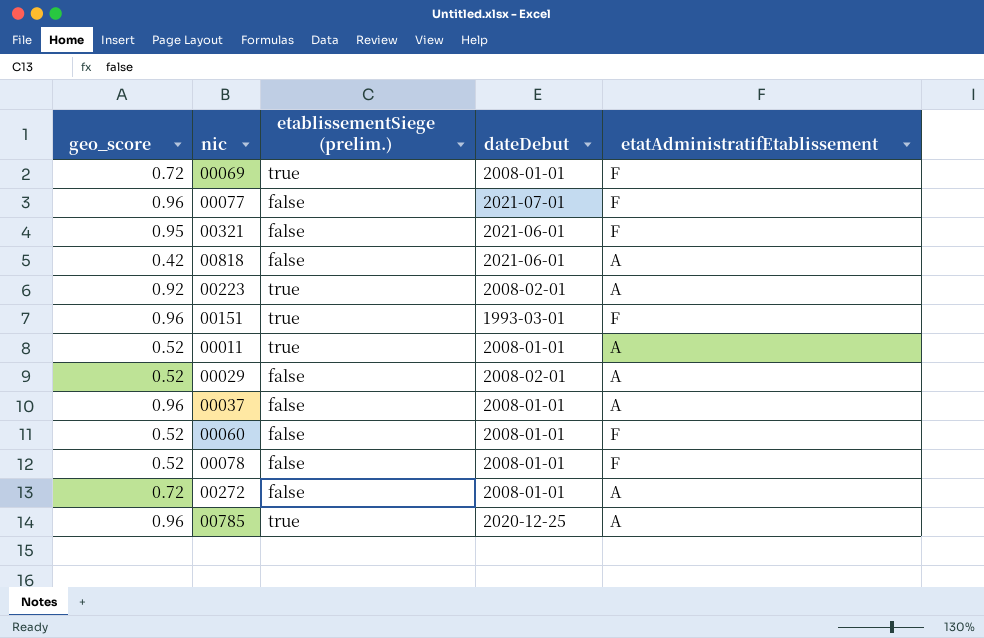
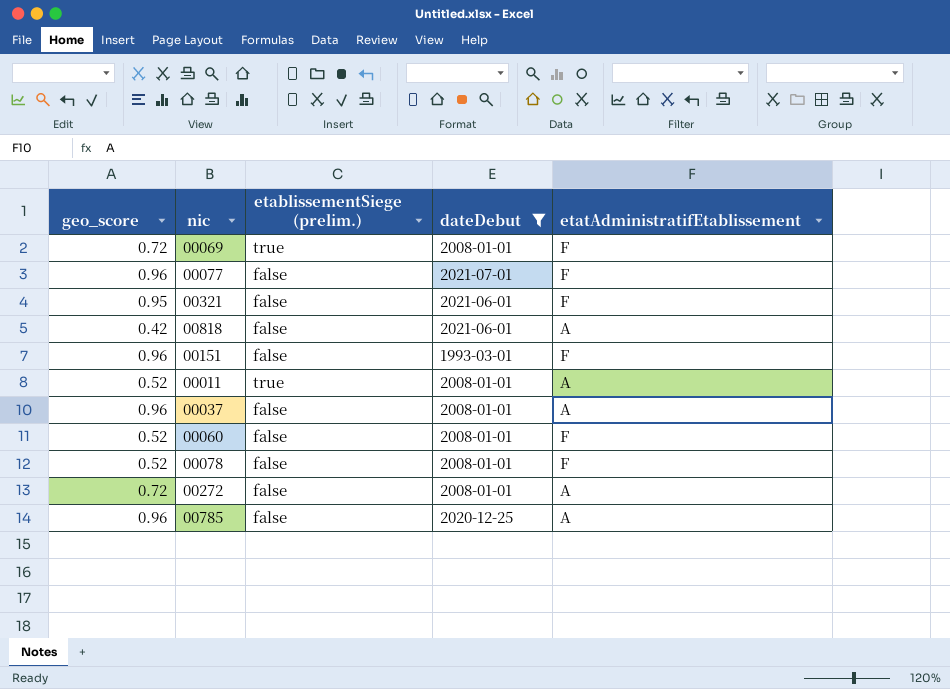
filter: none -> dateDebut != 2008-02-01
00151 | etablissementSiege (prelim.): true -> false
00785 | etablissementSiege (prelim.): true -> false

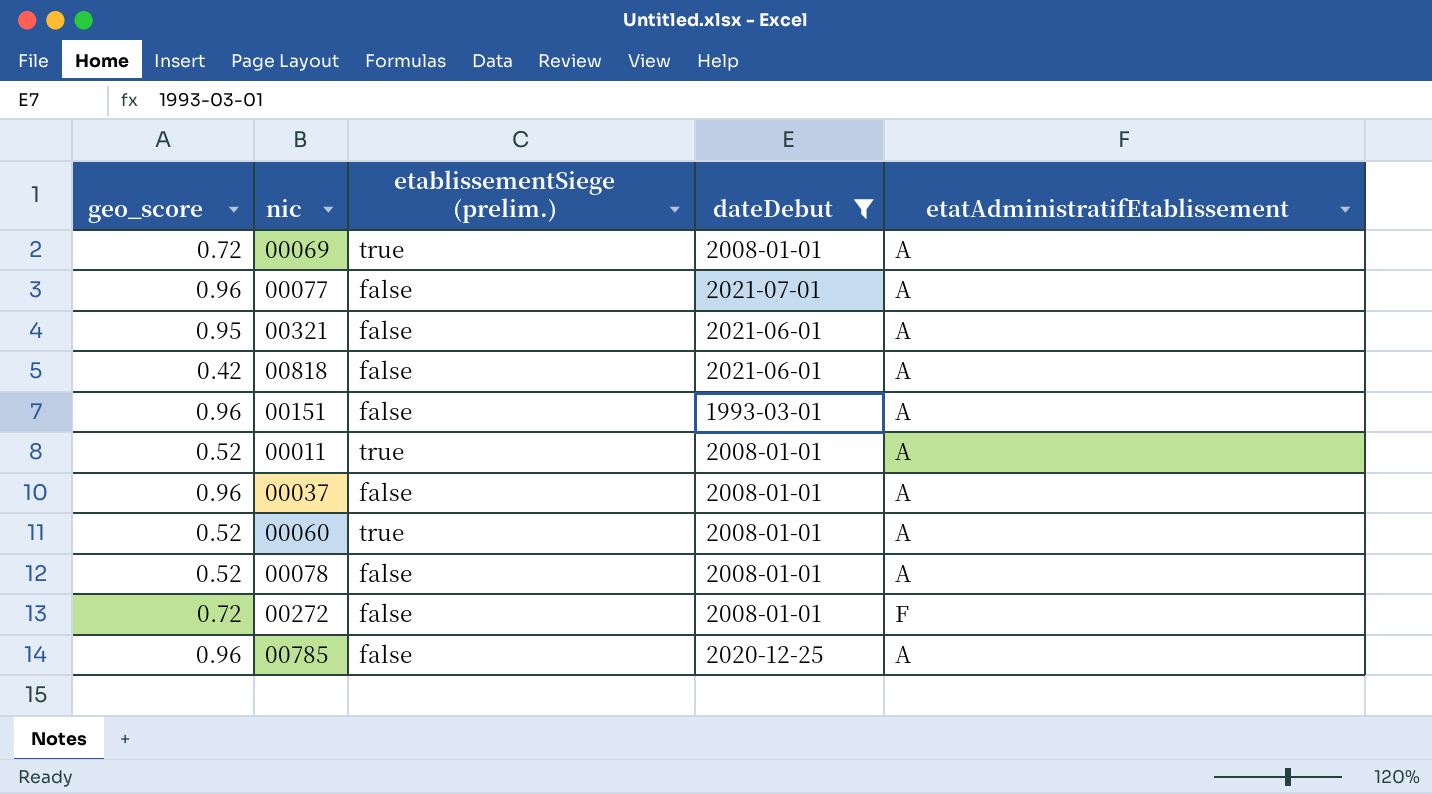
00069 | etatAdministratifEtablissement: F -> A
00077 | etatAdministratifEtablissement: F -> A
00321 | etatAdministratifEtablissement: F -> A
00151 | etatAdministratifEtablissement: F -> A
00060 | etablissementSiege (prelim.): false -> true
00060 | etatAdministratifEtablissement: F -> A
00078 | etatAdministratifEtablissement: F -> A
00272 | etatAdministratifEtablissement: A -> F

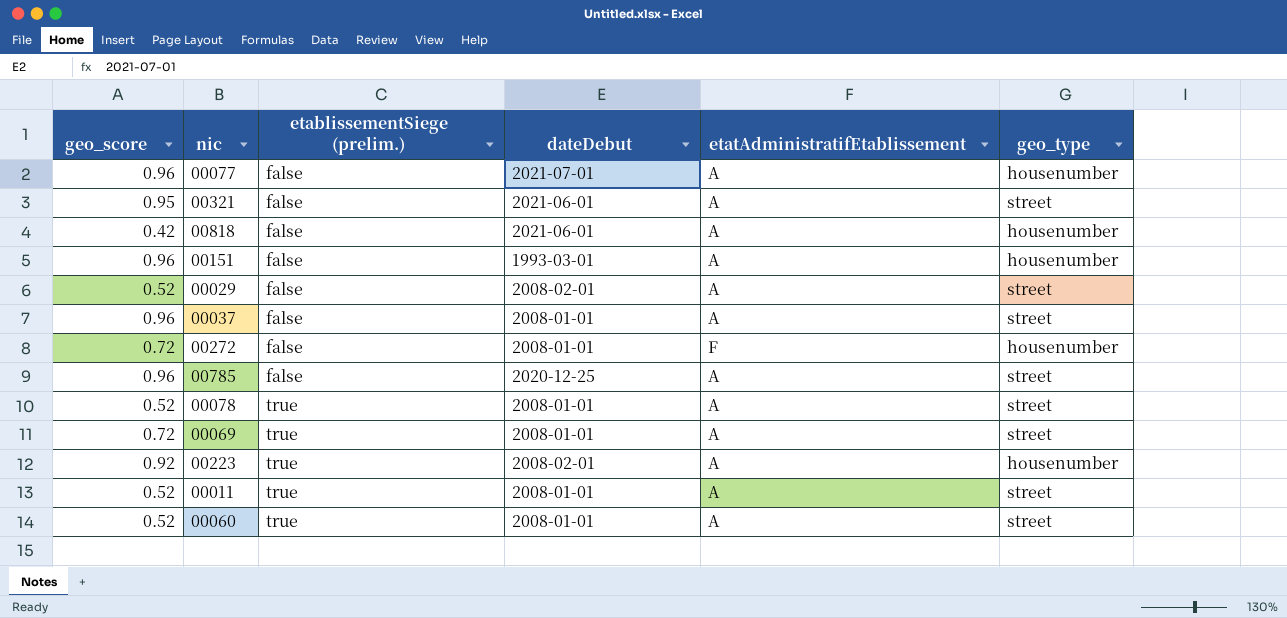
filter: dateDebut != 2008-02-01 -> none
row order: none -> etablissementSiege (prelim.) ascending
column geo_type | position: none -> 6
00078 | etablissementSiege (prelim.): false -> true

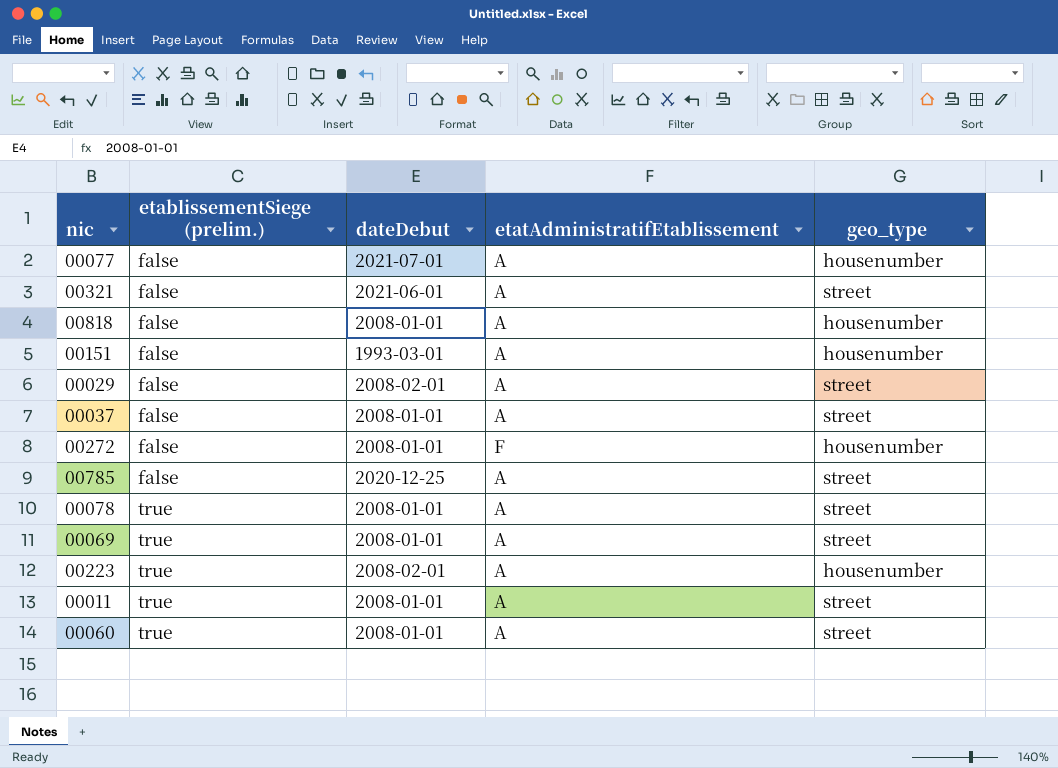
column geo_score | position: 1 -> none
00818 | dateDebut: 2021-06-01 -> 2008-01-01

